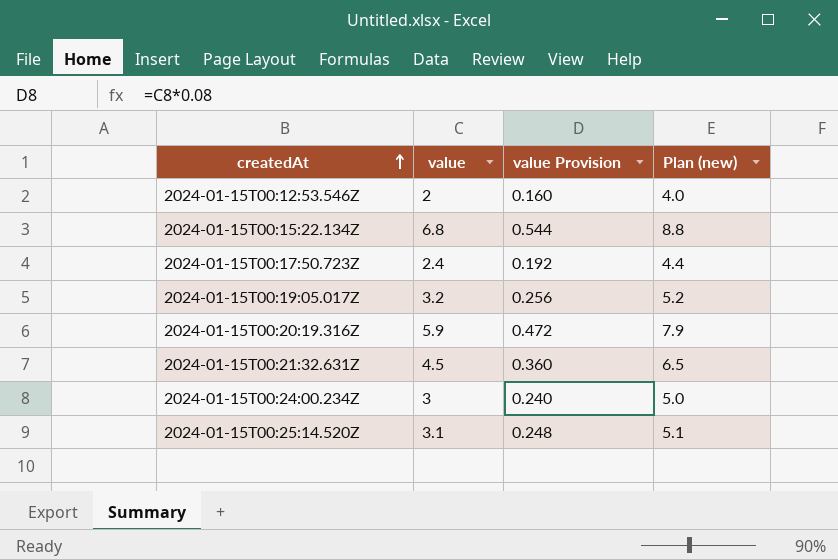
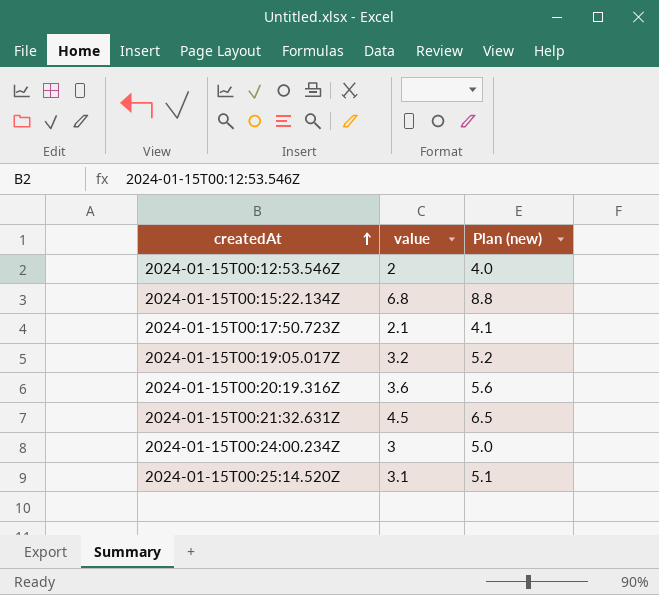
column value Provision | formula: [value] * 0.08 -> none
2024-01-15T00:17:50.723Z | value: 2.4 -> 2.1
2024-01-15T00:17:50.723Z | Plan (new): 4.4 -> 4.1
2024-01-15T00:20:19.316Z | value: 5.9 -> 3.6
2024-01-15T00:20:19.316Z | Plan (new): 7.9 -> 5.6

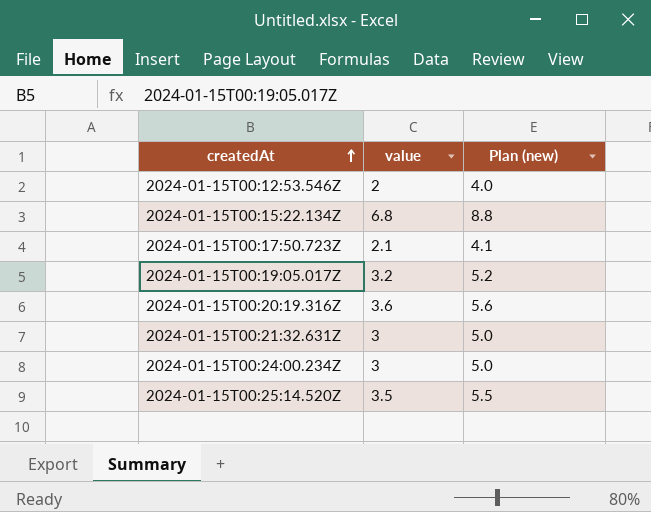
2024-01-15T00:21:32.631Z | value: 4.5 -> 3
2024-01-15T00:21:32.631Z | Plan (new): 6.5 -> 5.0
2024-01-15T00:25:14.520Z | value: 3.1 -> 3.5
2024-01-15T00:25:14.520Z | Plan (new): 5.1 -> 5.5

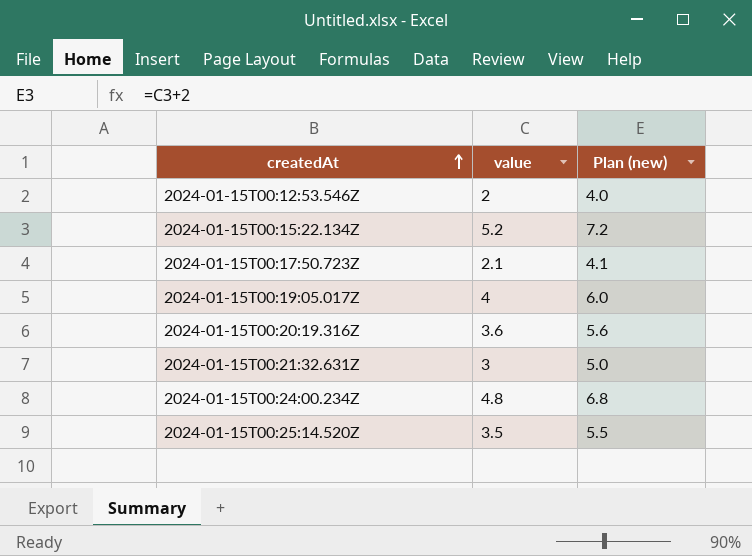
2024-01-15T00:15:22.134Z | value: 6.8 -> 5.2
2024-01-15T00:15:22.134Z | Plan (new): 8.8 -> 7.2
2024-01-15T00:19:05.017Z | value: 3.2 -> 4
2024-01-15T00:19:05.017Z | Plan (new): 5.2 -> 6.0
2024-01-15T00:24:00.234Z | value: 3 -> 4.8
2024-01-15T00:24:00.234Z | Plan (new): 5.0 -> 6.8

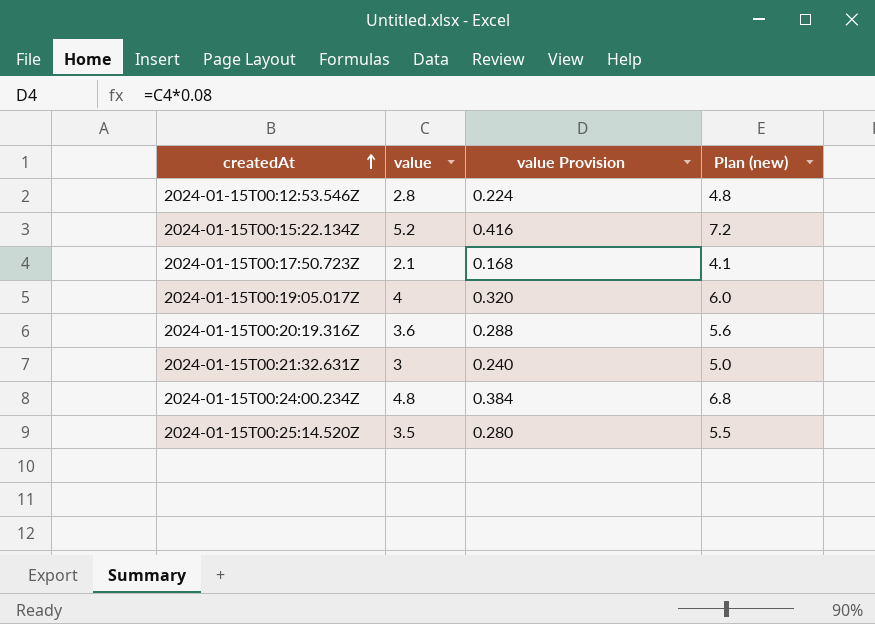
column value Provision | formula: none -> [value] * 0.08
2024-01-15T00:12:53.546Z | value: 2 -> 2.8
2024-01-15T00:12:53.546Z | Plan (new): 4.0 -> 4.8

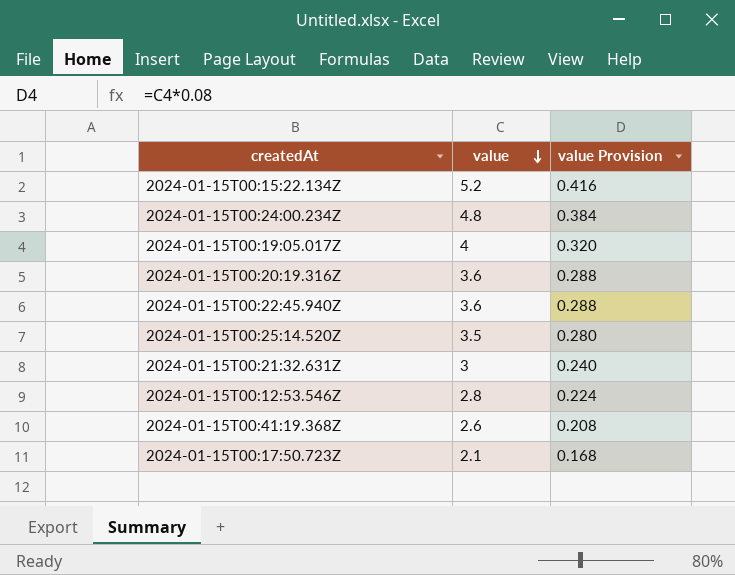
row order: createdAt ascending -> value descending
column Plan (new) | formula: [value] + 2 -> none
row 2024-01-15T00:22:45.940Z: none -> 3.6 | 0.288
row 2024-01-15T00:41:19.368Z: none -> 2.6 | 0.208

